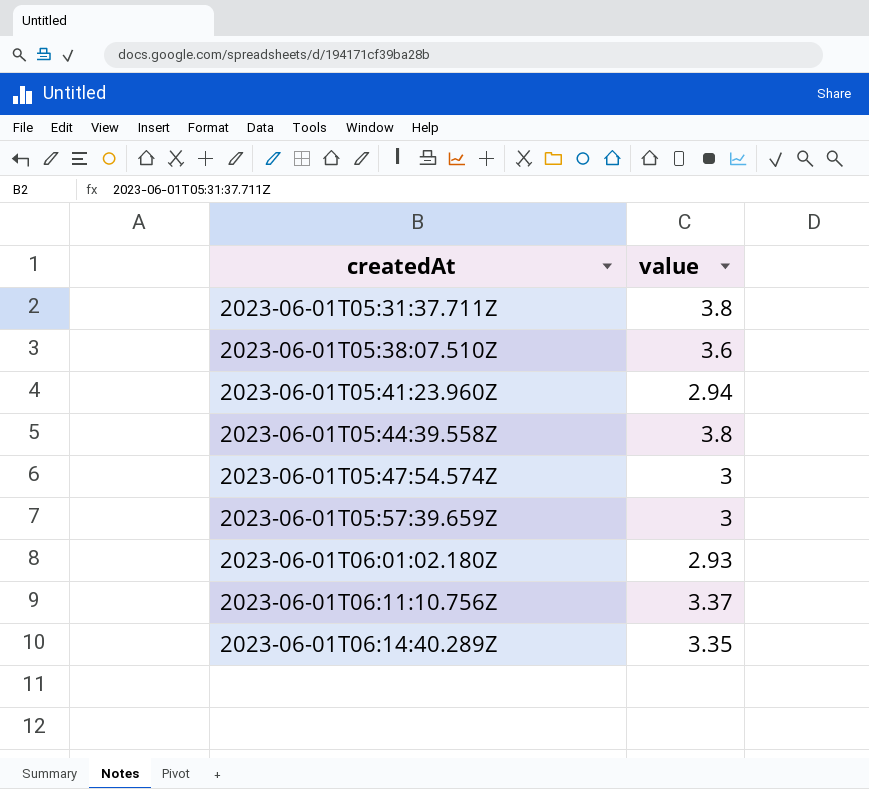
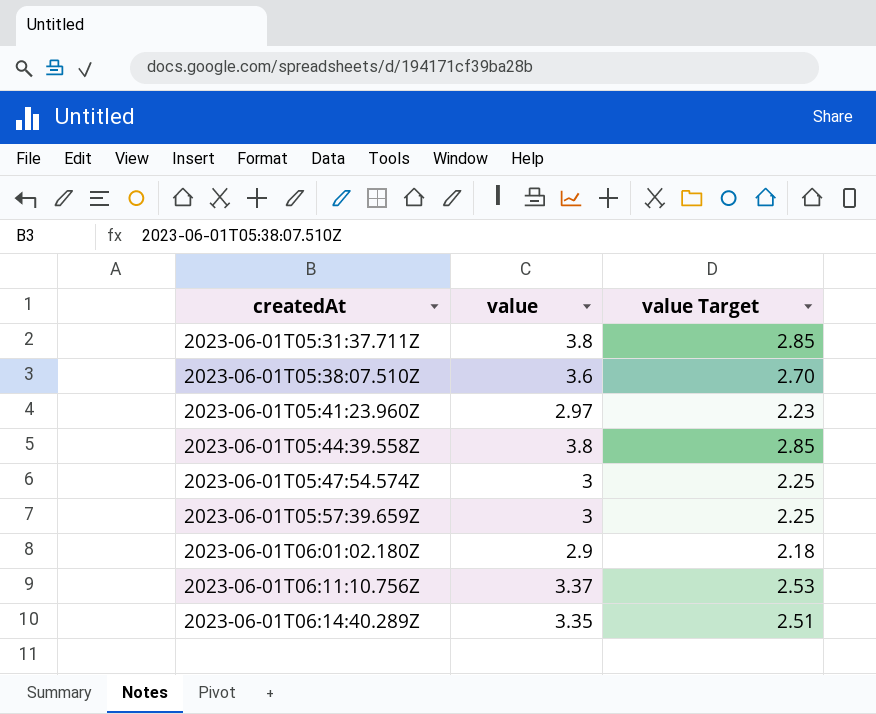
column value Target | formula: none -> [value] * 0.75
2023-06-01T05:41:23.960Z | value: 2.94 -> 2.97
2023-06-01T06:01:02.180Z | value: 2.93 -> 2.9

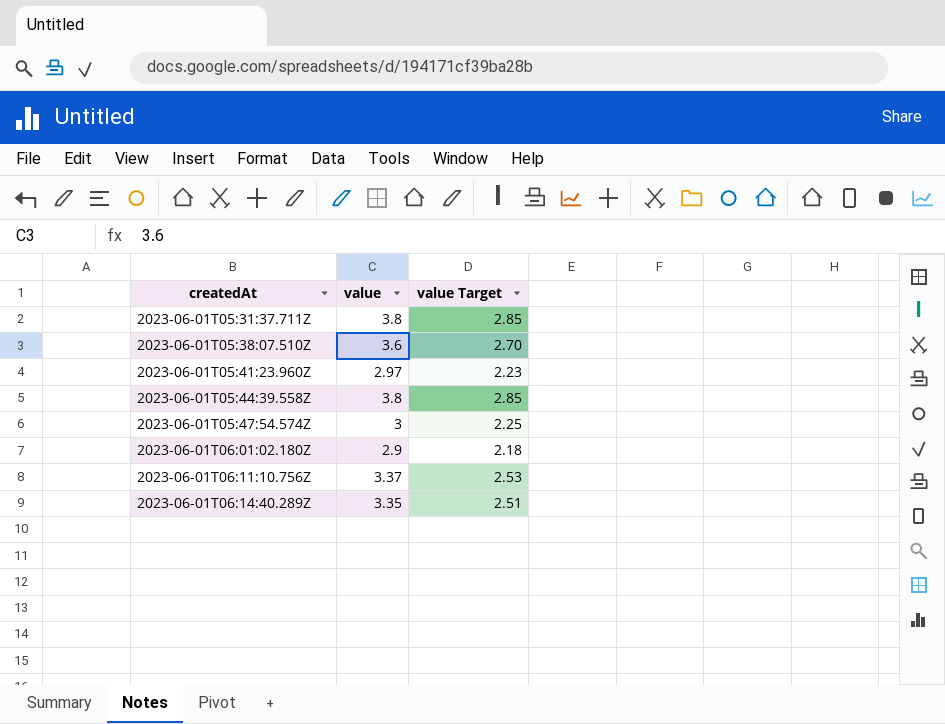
row 2023-06-01T05:57:39.659Z: 3 | 2.25 -> none

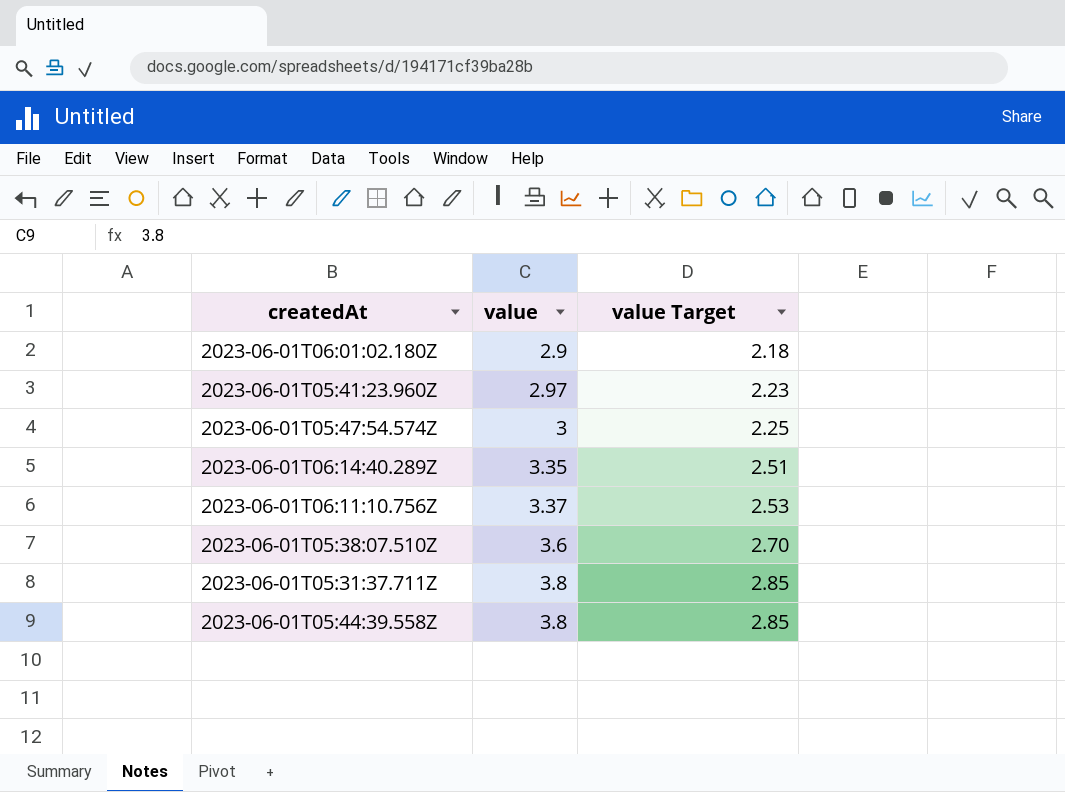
row order: createdAt ascending -> value ascending

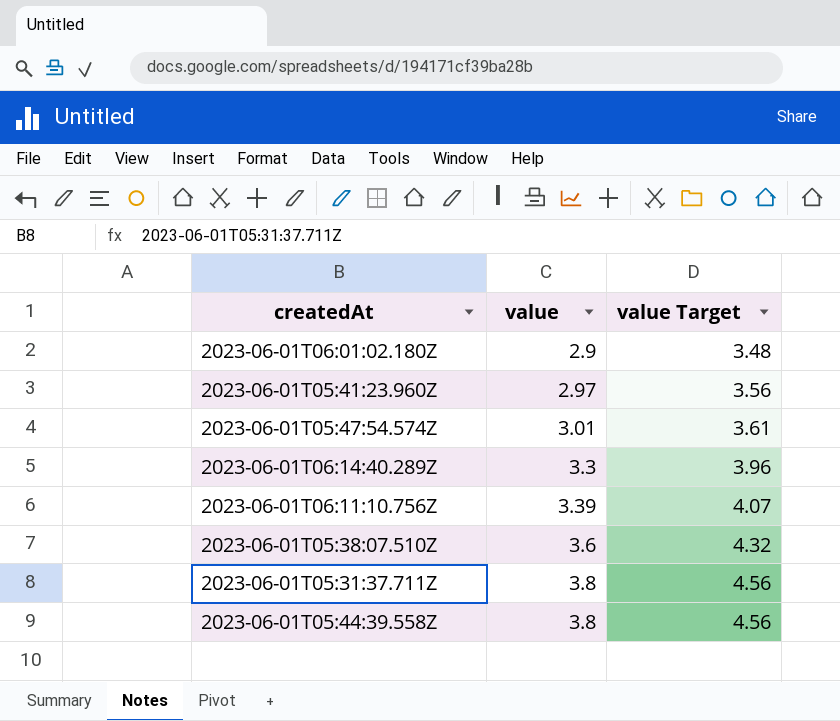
column value Target | formula: [value] * 0.75 -> [value] * 1.2
2023-06-01T05:47:54.574Z | value: 3 -> 3.01
2023-06-01T06:14:40.289Z | value: 3.35 -> 3.3
2023-06-01T06:11:10.756Z | value: 3.37 -> 3.39

